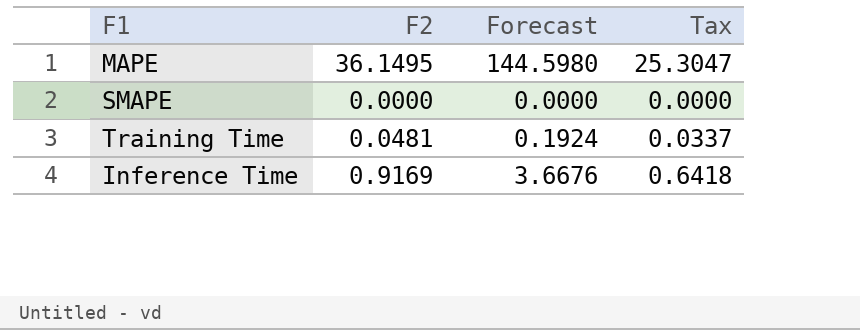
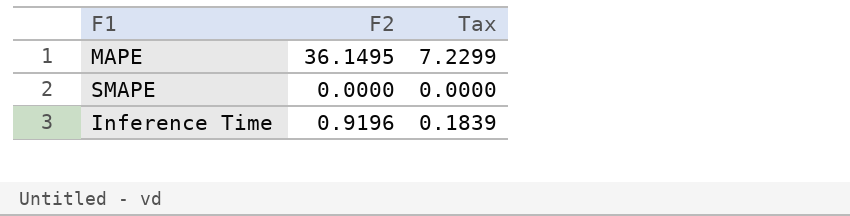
column Forecast | formula: [F2] * 4 -> none
column Tax | formula: [F2] * 0.7 -> [F2] * 0.2
row Training Time: 0.0481 | 0.1924 | 0.0337 -> none
Inference Time | F2: 0.9169 -> 0.9196

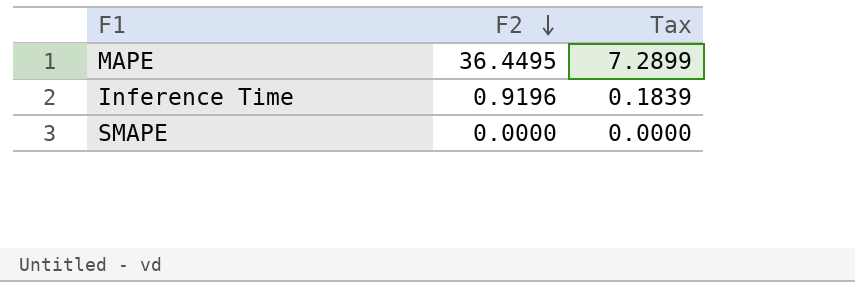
row order: none -> F2 descending
MAPE | F2: 36.1495 -> 36.4495
MAPE | Tax: 7.2299 -> 7.2899

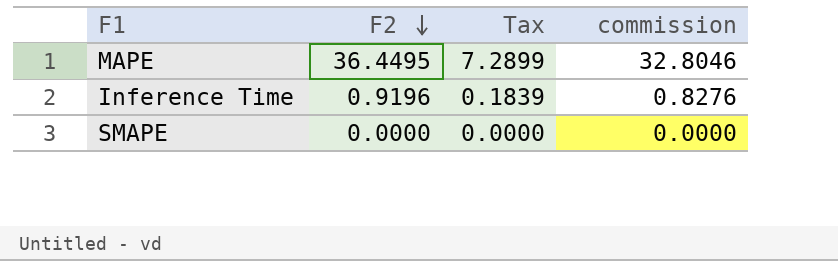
column commission | formula: none -> [F2] * 0.9

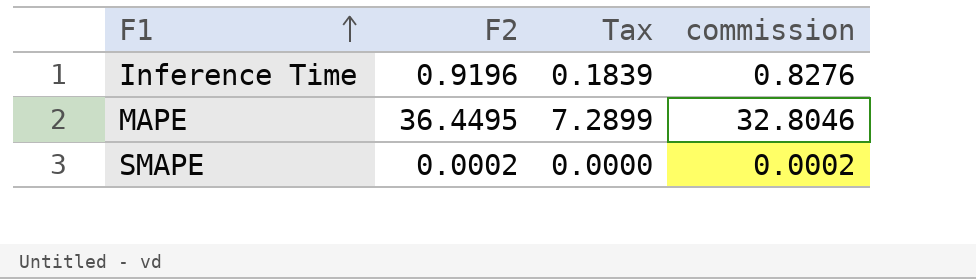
row order: F2 descending -> F1 ascending
SMAPE | F2: 0.0000 -> 0.0002
SMAPE | commission: 0.0000 -> 0.0002

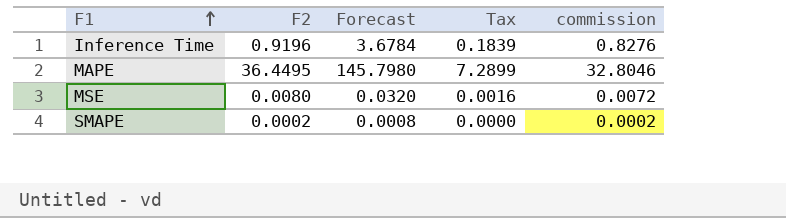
column Forecast | formula: none -> [F2] * 4
row MSE: none -> 0.0080 | 0.0320 | 0.0016 | 0.0072

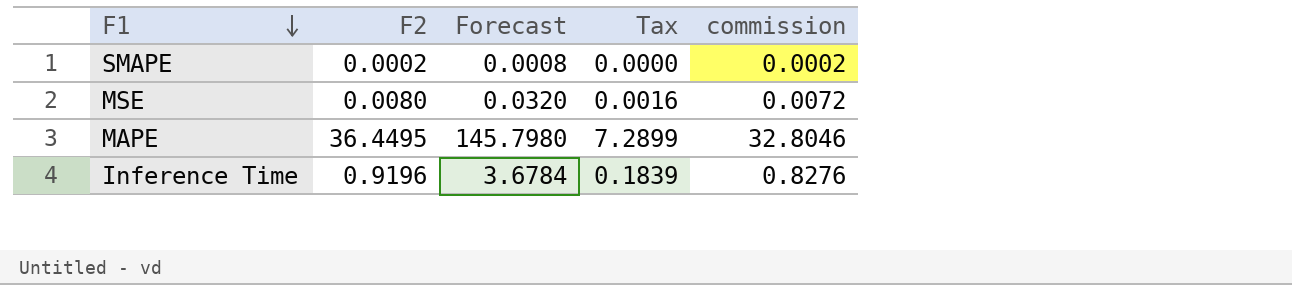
row order: F1 ascending -> F1 descending

